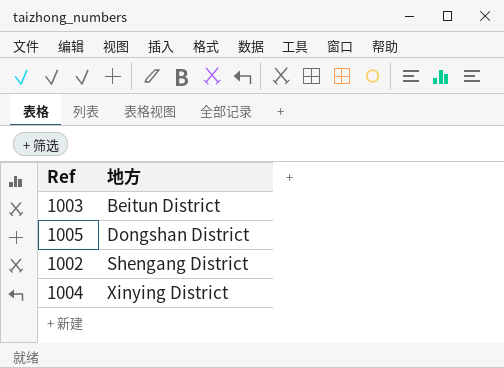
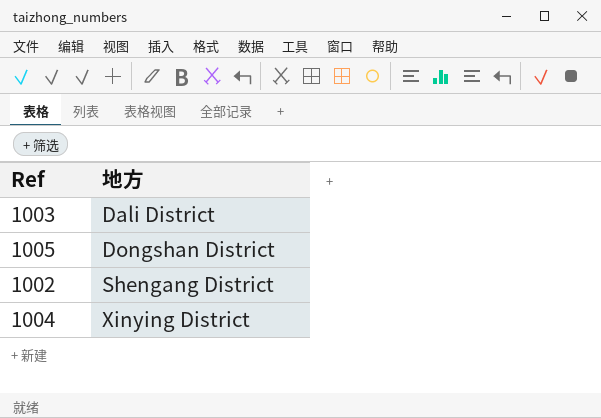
1003 | 地方: Beitun District -> Dali District

